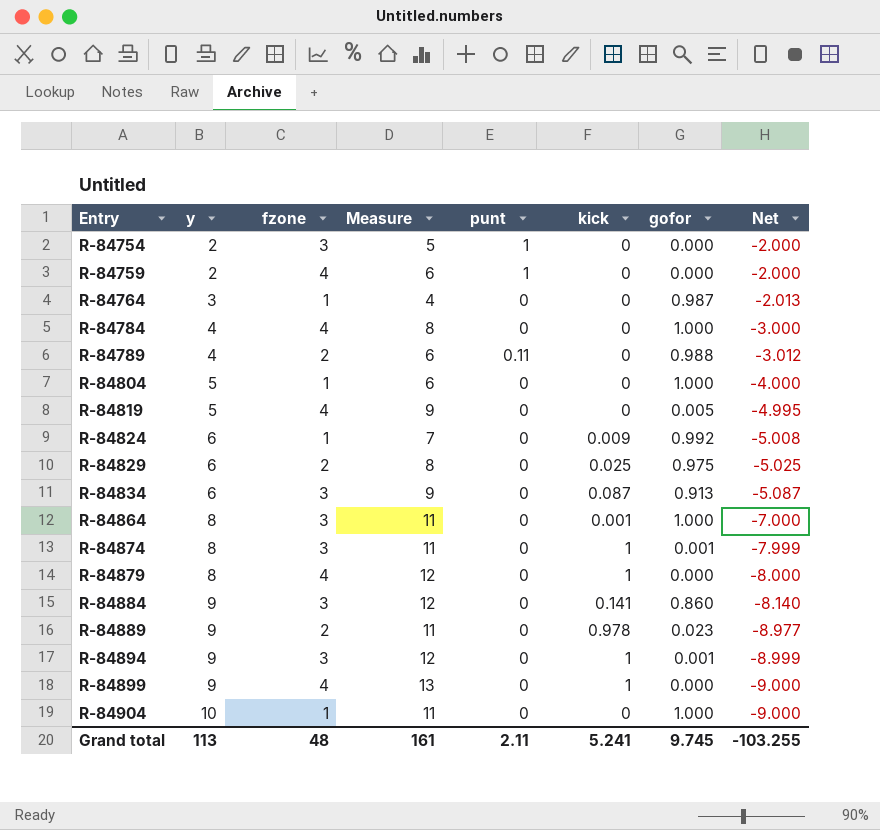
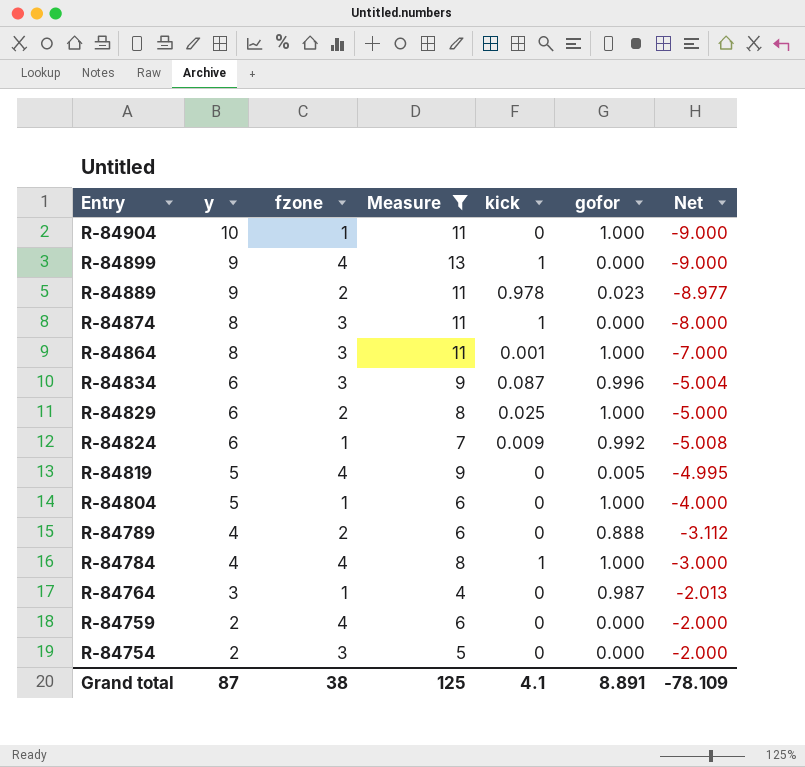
filter: none -> Measure != 12
row order: Entry ascending -> Entry descending
column punt | position: 5 -> none
R-84874 | gofor: 0.001 -> 0.000
R-84874 | Net: -7.999 -> -8.000
R-84834 | gofor: 0.913 -> 0.996
R-84834 | Net: -5.087 -> -5.004
R-84829 | gofor: 0.975 -> 1.000
R-84829 | Net: -5.025 -> -5.000
R-84789 | gofor: 0.988 -> 0.888
R-84789 | Net: -3.012 -> -3.112
R-84784 | kick: 0 -> 1
Grand total | y: 113 -> 87
Grand total | fzone: 48 -> 38
Grand total | Measure: 161 -> 125
Grand total | kick: 5.241 -> 4.1
Grand total | gofor: 9.745 -> 8.891
Grand total | Net: -103.255 -> -78.109

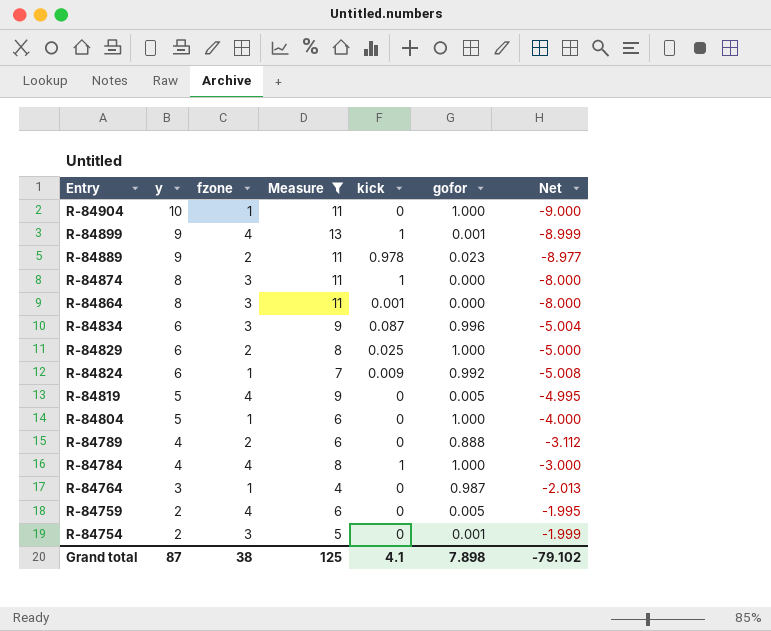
R-84899 | gofor: 0.000 -> 0.001
R-84899 | Net: -9.000 -> -8.999
R-84864 | gofor: 1.000 -> 0.000
R-84864 | Net: -7.000 -> -8.000
R-84759 | gofor: 0.000 -> 0.005
R-84759 | Net: -2.000 -> -1.995
R-84754 | gofor: 0.000 -> 0.001
R-84754 | Net: -2.000 -> -1.999
Grand total | gofor: 8.891 -> 7.898
Grand total | Net: -78.109 -> -79.102

